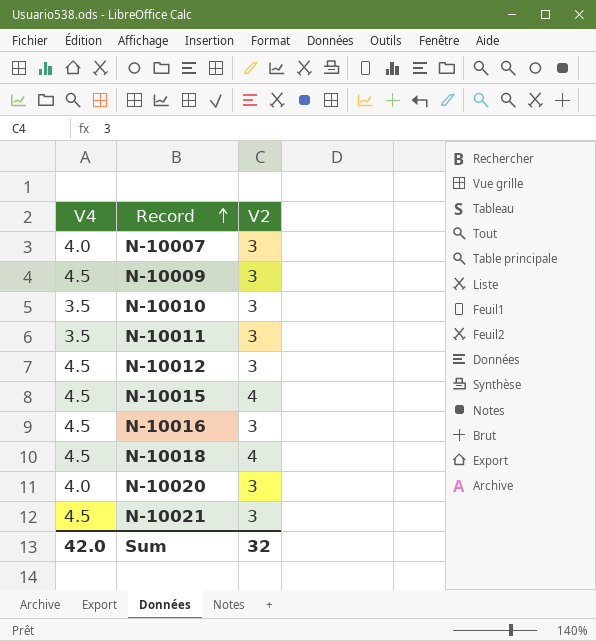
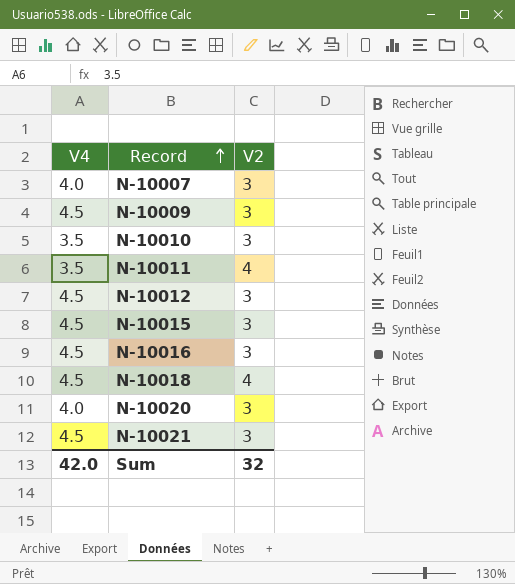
N-10011 | V2: 3 -> 4
N-10015 | V2: 4 -> 3

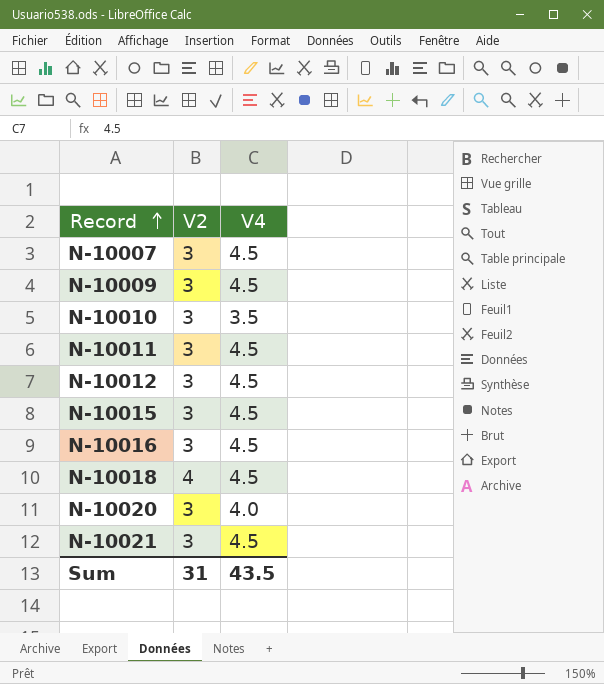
column V4 | position: 1 -> 3
N-10007 | V4: 4.0 -> 4.5
N-10011 | V2: 4 -> 3
N-10011 | V4: 3.5 -> 4.5
Sum | V2: 32 -> 31
Sum | V4: 42.0 -> 43.5

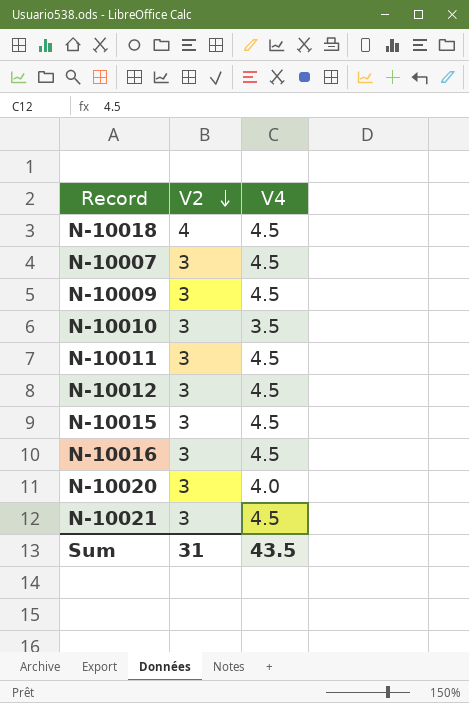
row order: Record ascending -> V2 descending

